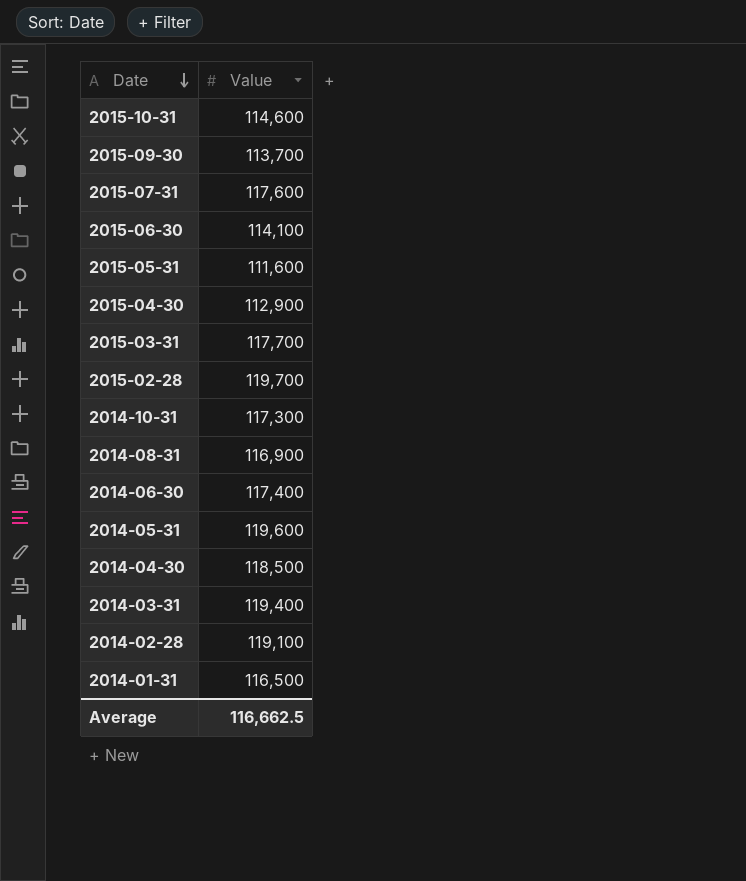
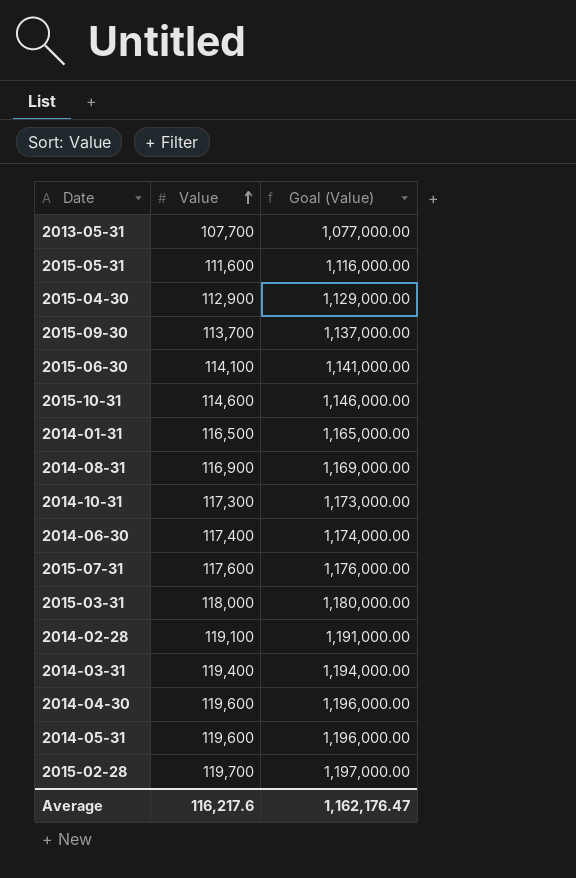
row order: Date descending -> Value ascending
column Goal (Value) | formula: none -> [Value] * 10
row 2013-05-31: none -> 107,700 | 1,077,000.00
2015-03-31 | Value: 117,700 -> 118,000
2014-04-30 | Value: 118,500 -> 119,600
Average | Value: 116,662.5 -> 116,217.6

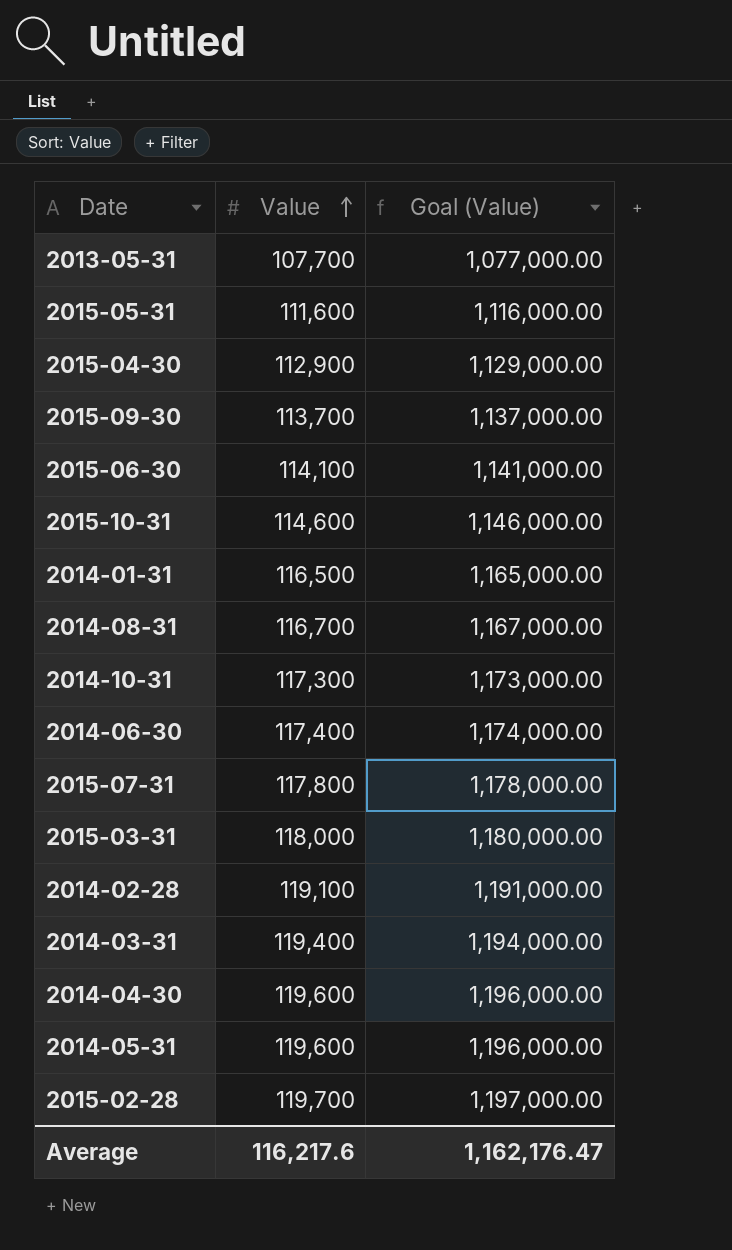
2014-08-31 | Value: 116,900 -> 116,700
2014-08-31 | Goal (Value): 1,169,000.00 -> 1,167,000.00
2015-07-31 | Value: 117,600 -> 117,800
2015-07-31 | Goal (Value): 1,176,000.00 -> 1,178,000.00

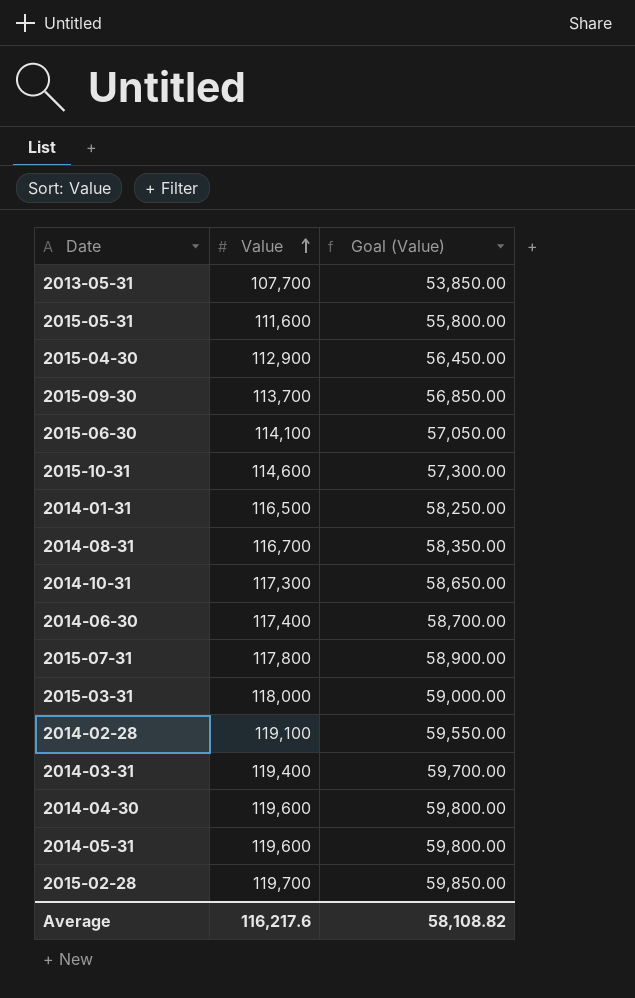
column Goal (Value) | formula: [Value] * 10 -> [Value] * 0.5
Average | Goal (Value): 1,162,176.47 -> 58,108.82

